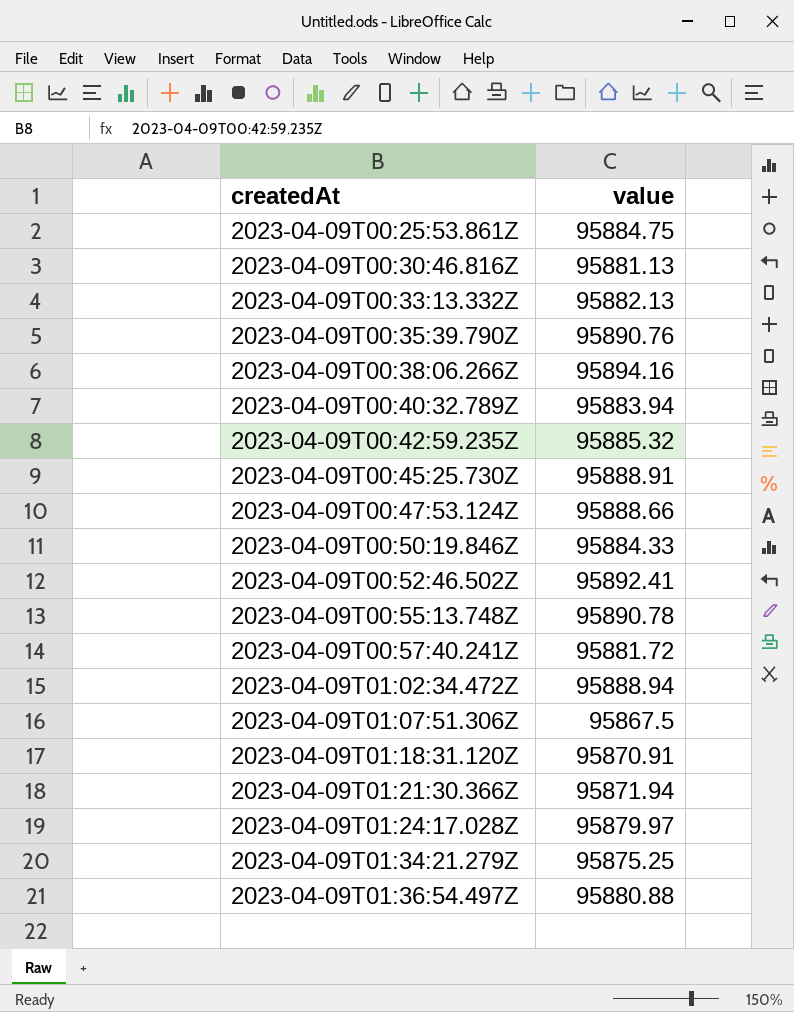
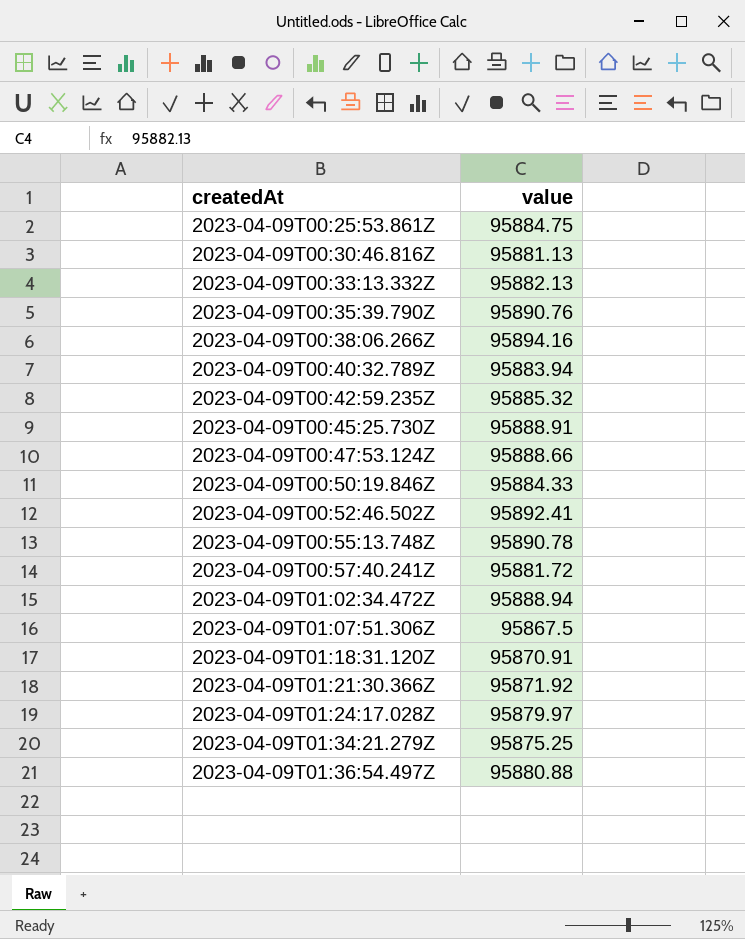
2023-04-09T01:21:30.366Z | value: 95871.94 -> 95871.92

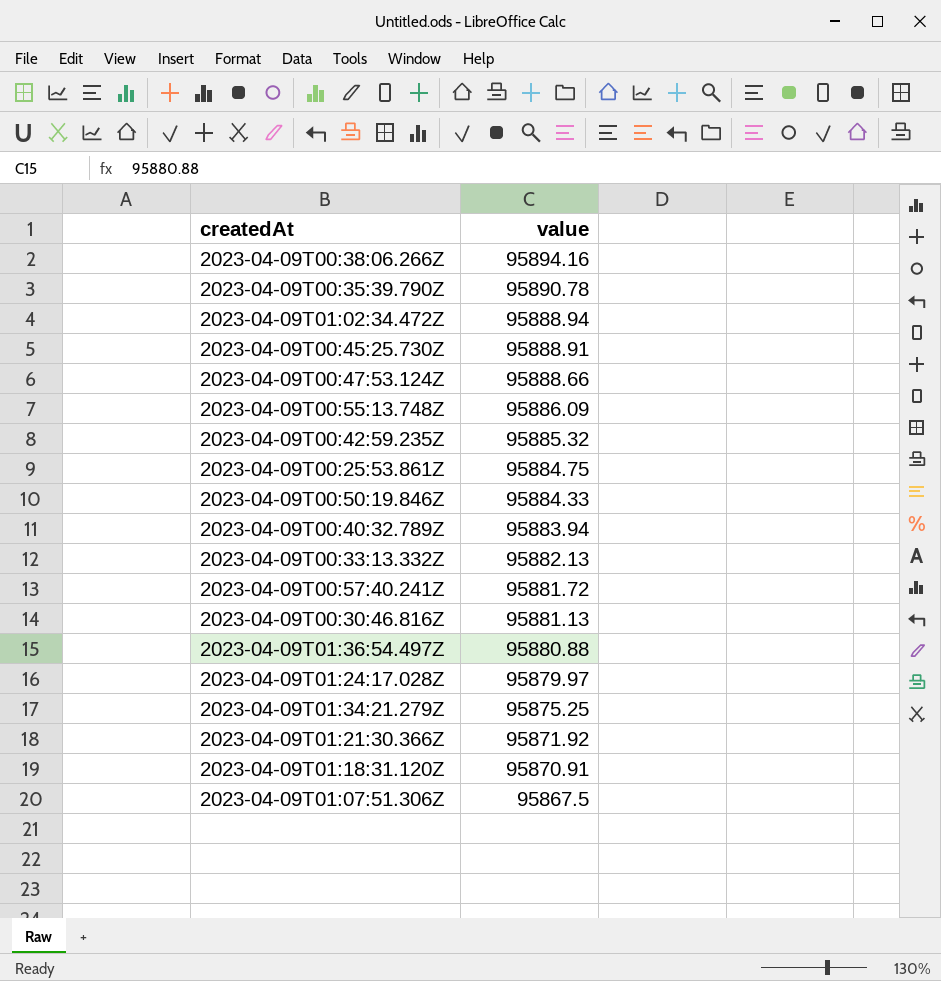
row order: createdAt ascending -> value descending
row 2023-04-09T00:52:46.502Z: 95892.41 -> none
2023-04-09T00:35:39.790Z | value: 95890.76 -> 95890.78
2023-04-09T00:55:13.748Z | value: 95890.78 -> 95886.09

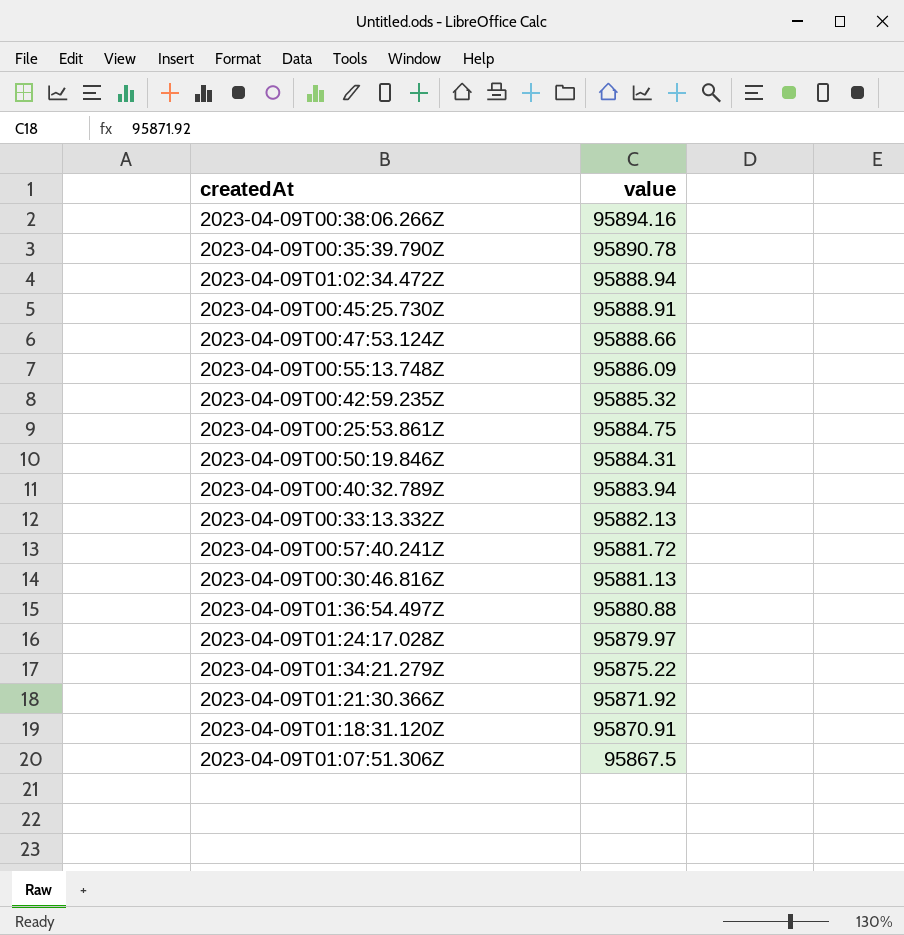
2023-04-09T00:50:19.846Z | value: 95884.33 -> 95884.31
2023-04-09T01:34:21.279Z | value: 95875.25 -> 95875.22

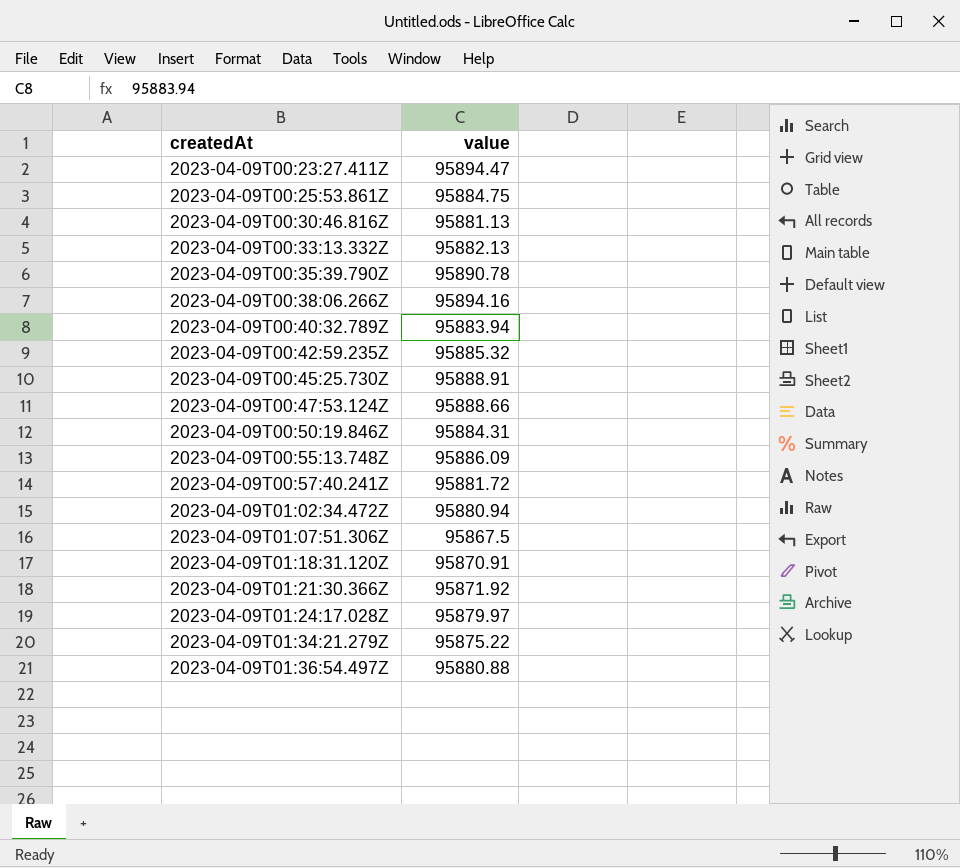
row order: value descending -> createdAt ascending
row 2023-04-09T00:23:27.411Z: none -> 95894.47
2023-04-09T01:02:34.472Z | value: 95888.94 -> 95880.94

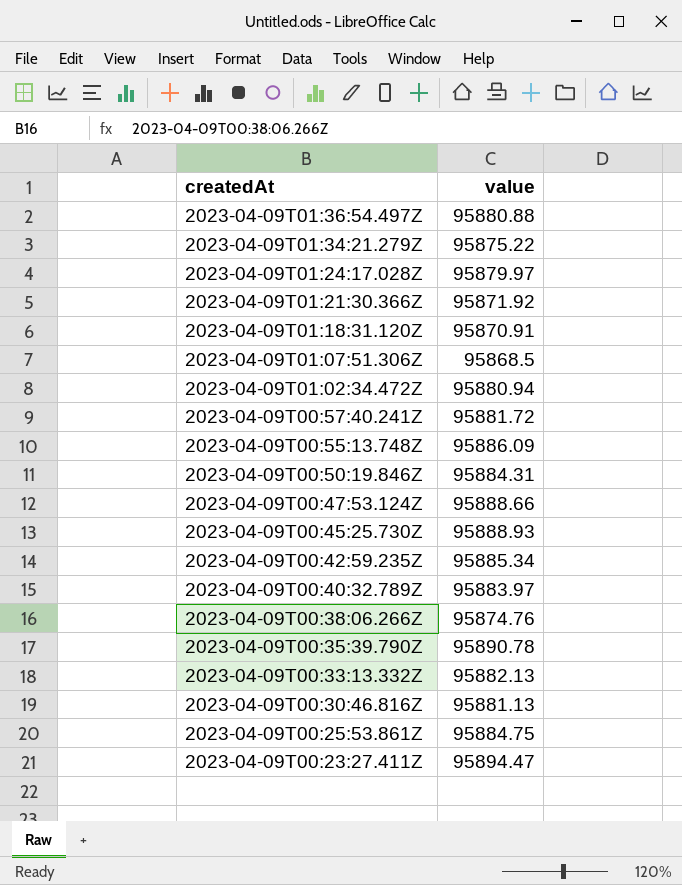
row order: createdAt ascending -> createdAt descending
2023-04-09T01:07:51.306Z | value: 95867.5 -> 95868.5
2023-04-09T00:45:25.730Z | value: 95888.91 -> 95888.93
2023-04-09T00:42:59.235Z | value: 95885.32 -> 95885.34
2023-04-09T00:40:32.789Z | value: 95883.94 -> 95883.97
2023-04-09T00:38:06.266Z | value: 95894.16 -> 95874.76

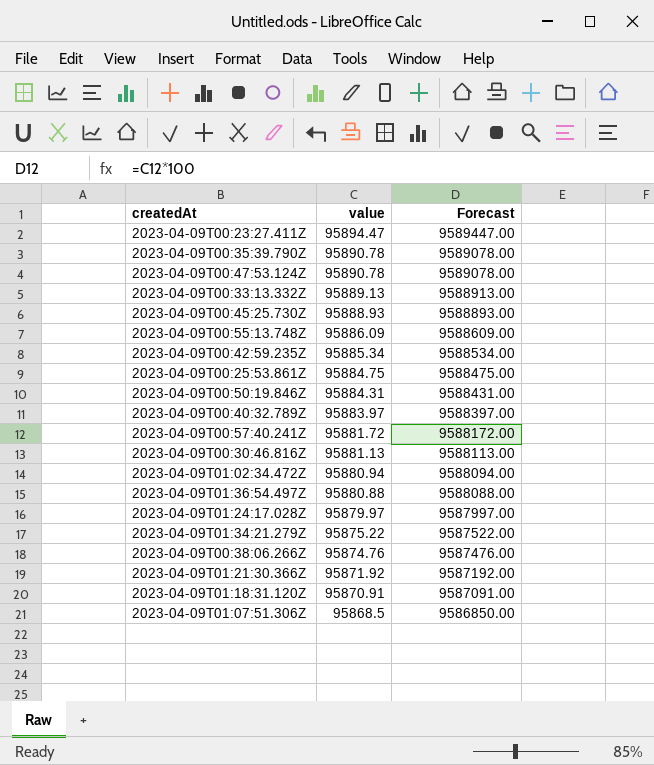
row order: createdAt descending -> value descending
column Forecast | formula: none -> [value] * 100
2023-04-09T00:47:53.124Z | value: 95888.66 -> 95890.78
2023-04-09T00:33:13.332Z | value: 95882.13 -> 95889.13

